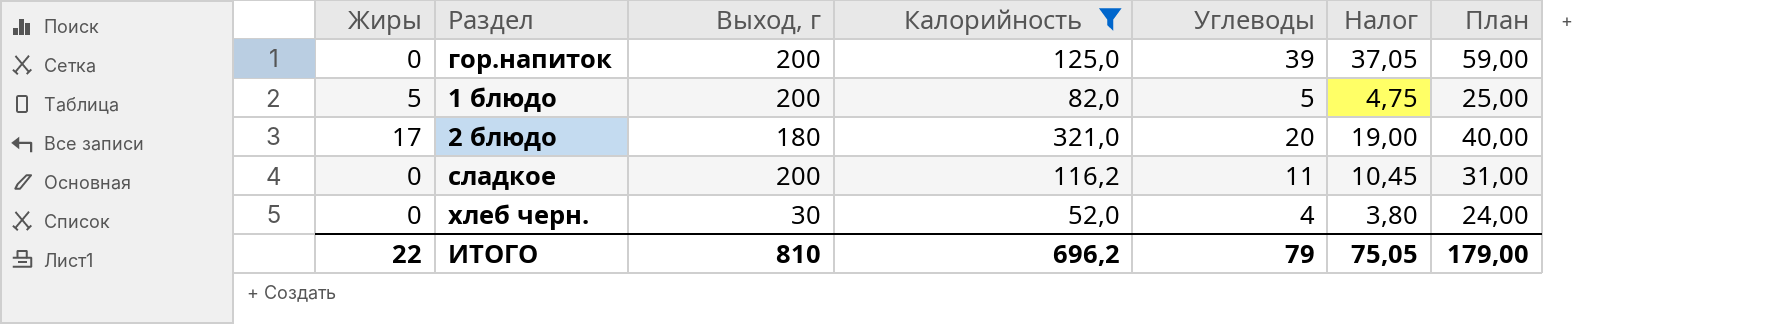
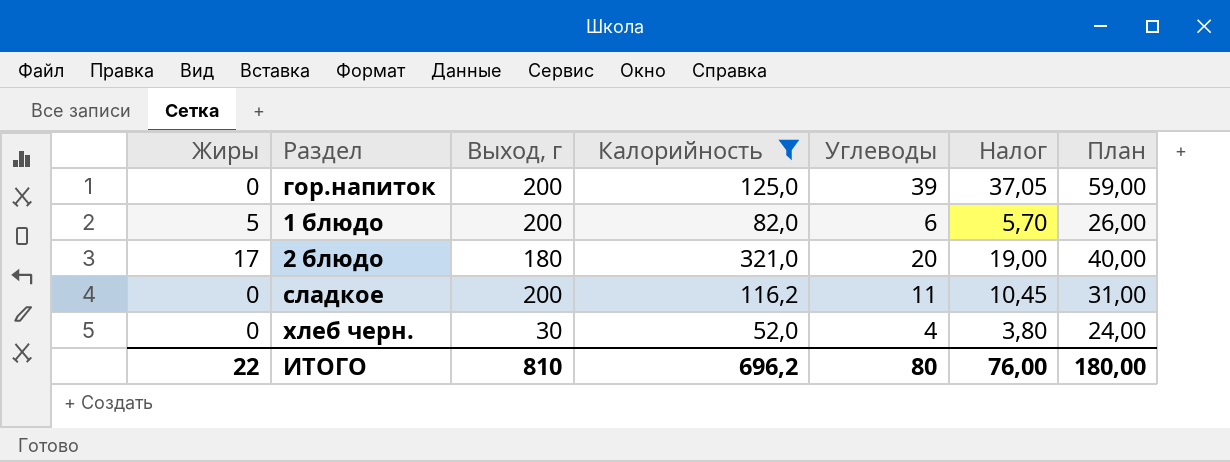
1 блюдо | Углеводы: 5 -> 6
1 блюдо | Налог: 4,75 -> 5,70
1 блюдо | План: 25,00 -> 26,00
ИТОГО | Углеводы: 79 -> 80
ИТОГО | Налог: 75,05 -> 76,00
ИТОГО | План: 179,00 -> 180,00

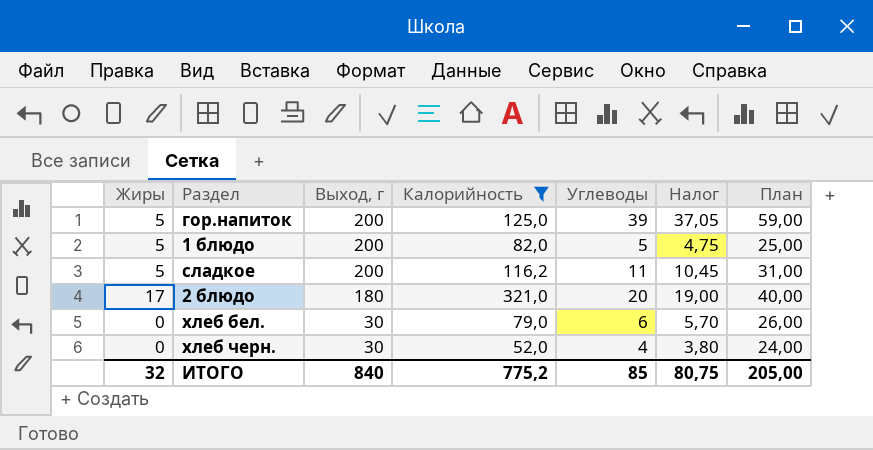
row order: none -> Выход, г descending
гор.напиток | Жиры: 0 -> 5
1 блюдо | Углеводы: 6 -> 5
1 блюдо | Налог: 5,70 -> 4,75
1 блюдо | План: 26,00 -> 25,00
сладкое | Жиры: 0 -> 5
row хлеб бел.: none -> 0 | 30 | 79,0 | 6 | 5,70 | 26,00
ИТОГО | Жиры: 22 -> 32
ИТОГО | Выход, г: 810 -> 840
ИТОГО | Калорийность: 696,2 -> 775,2
ИТОГО | Углеводы: 80 -> 85
ИТОГО | Налог: 76,00 -> 80,75
ИТОГО | План: 180,00 -> 205,00

